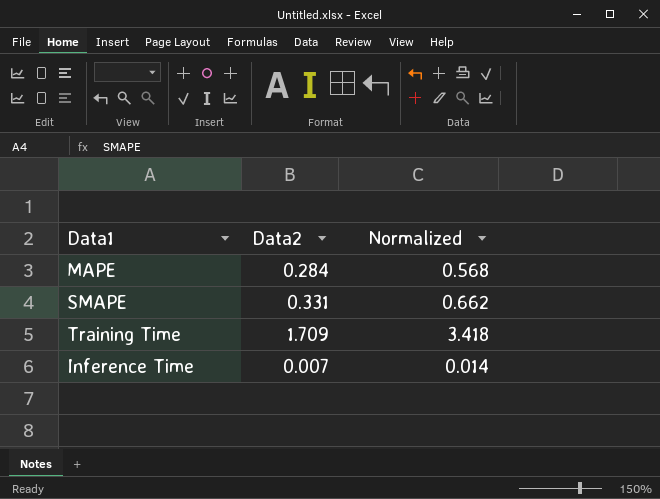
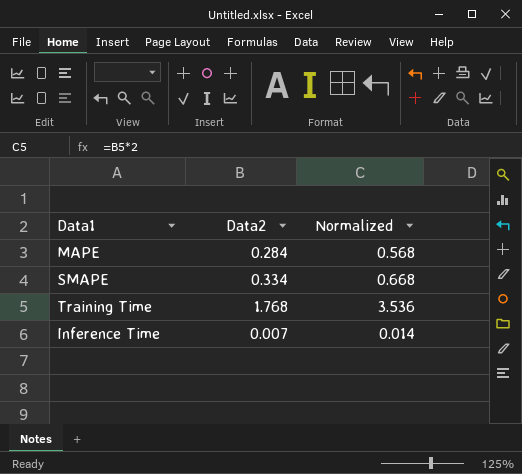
SMAPE | Data2: 0.331 -> 0.334
SMAPE | Normalized: 0.662 -> 0.668
Training Time | Data2: 1.709 -> 1.768
Training Time | Normalized: 3.418 -> 3.536

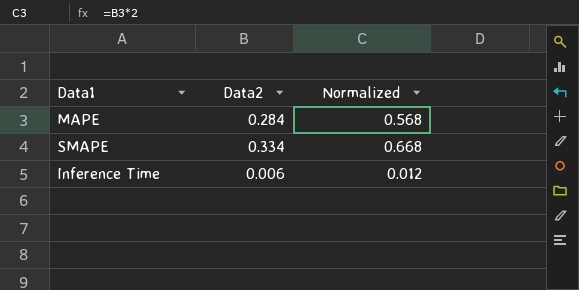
row Training Time: 1.768 | 3.536 -> none
Inference Time | Data2: 0.007 -> 0.006
Inference Time | Normalized: 0.014 -> 0.012

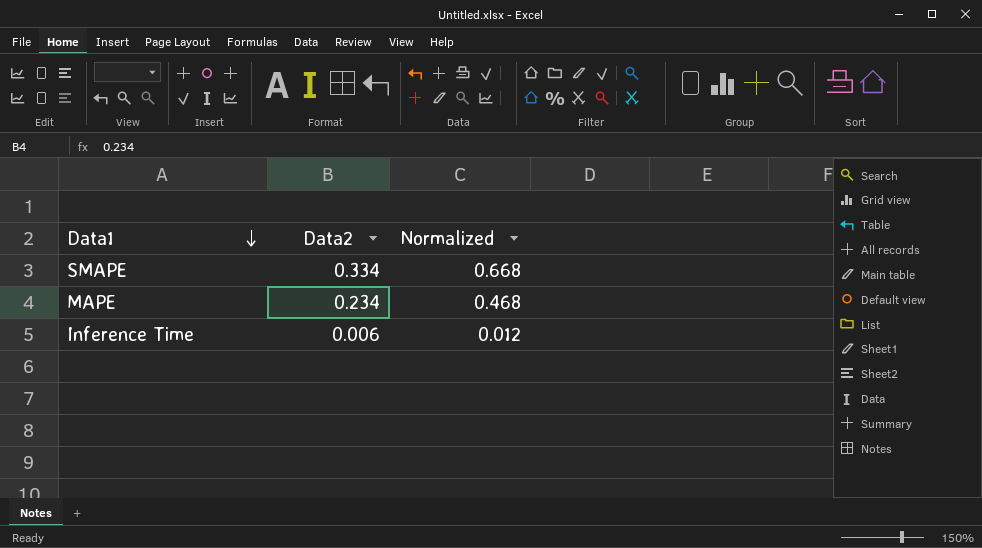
row order: none -> Data1 descending
MAPE | Data2: 0.284 -> 0.234
MAPE | Normalized: 0.568 -> 0.468

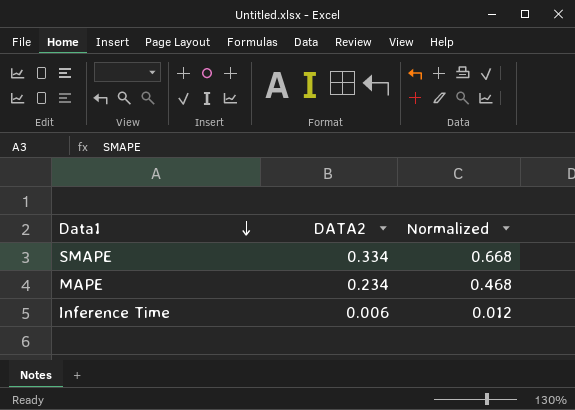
column name: Data2 -> DATA2

